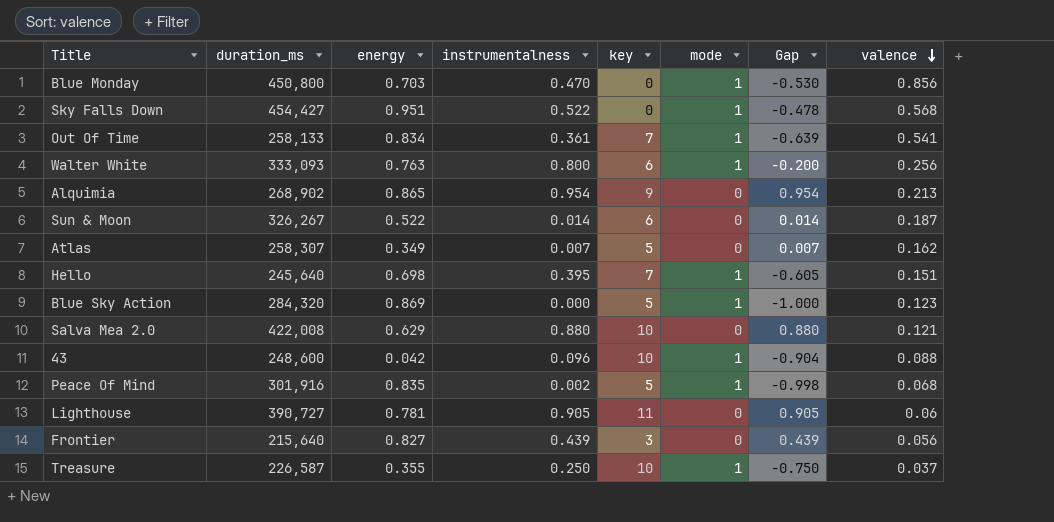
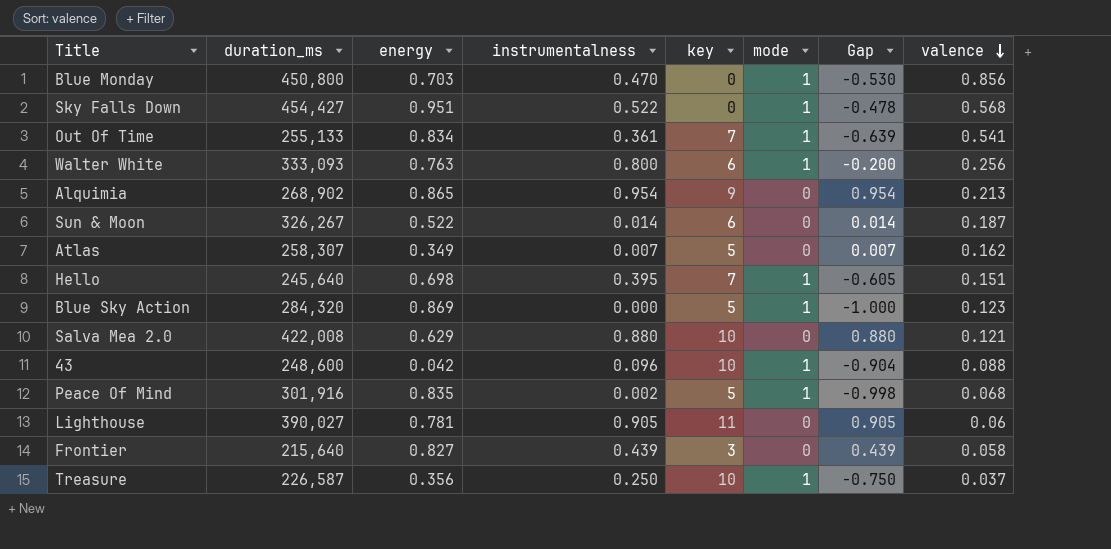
Out Of Time | duration_ms: 258,133 -> 255,133
Lighthouse | duration_ms: 390,727 -> 390,027
Frontier | valence: 0.056 -> 0.058
Treasure | energy: 0.355 -> 0.356

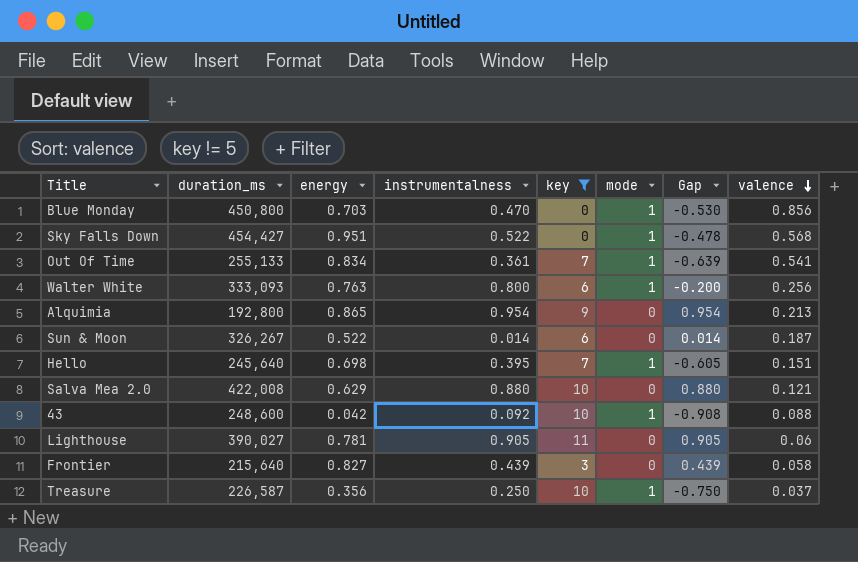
filter: none -> key != 5
Alquimia | duration_ms: 268,902 -> 192,800
43 | instrumentalness: 0.096 -> 0.092
43 | Gap: -0.904 -> -0.908

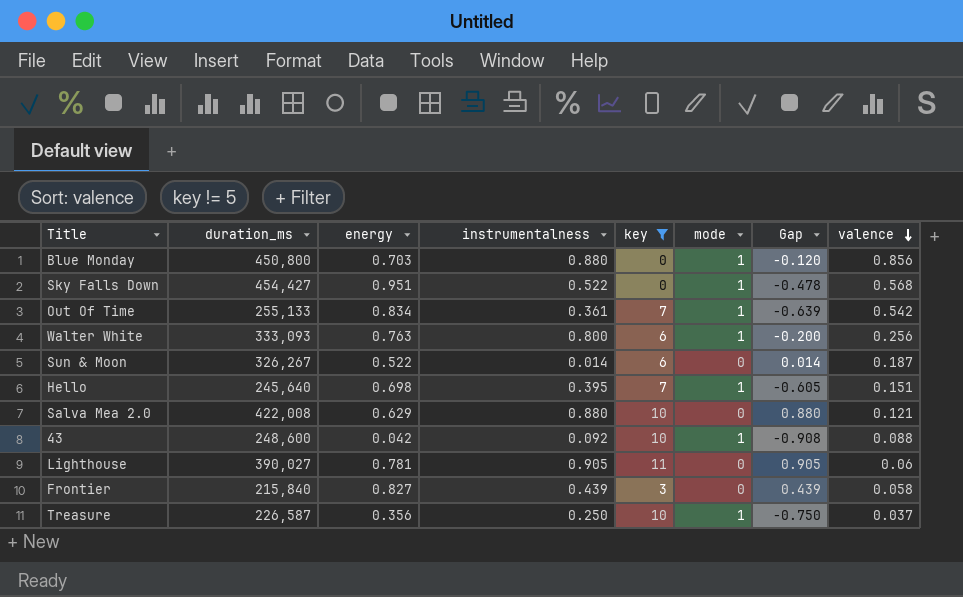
row Alquimia: 192,800 | 0.865 | 0.954 | 9 | 0 | 0.954 | 0.213 -> none
Blue Monday | instrumentalness: 0.470 -> 0.880
Blue Monday | Gap: -0.530 -> -0.120
Out Of Time | valence: 0.541 -> 0.542
Frontier | duration_ms: 215,640 -> 215,840

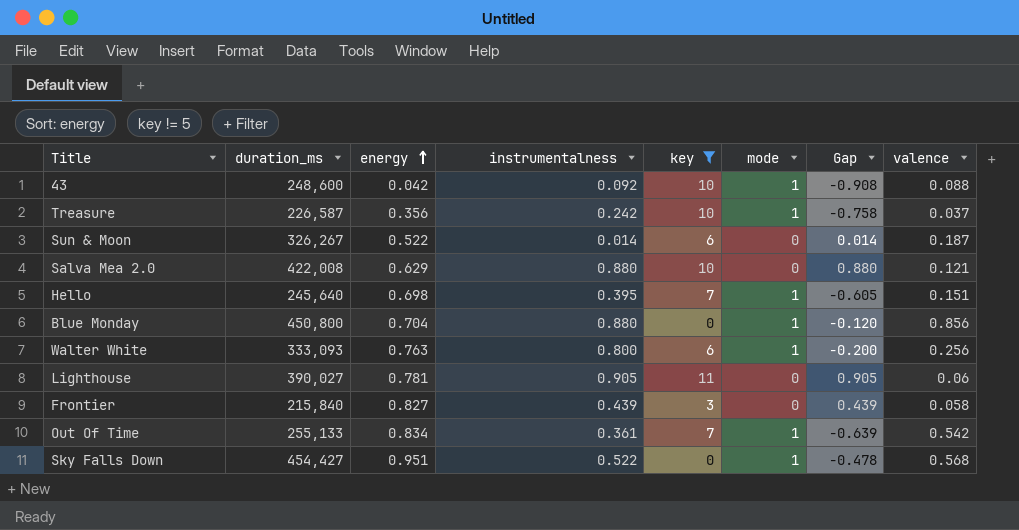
row order: valence descending -> energy ascending
Treasure | instrumentalness: 0.250 -> 0.242
Treasure | Gap: -0.750 -> -0.758
Blue Monday | energy: 0.703 -> 0.704

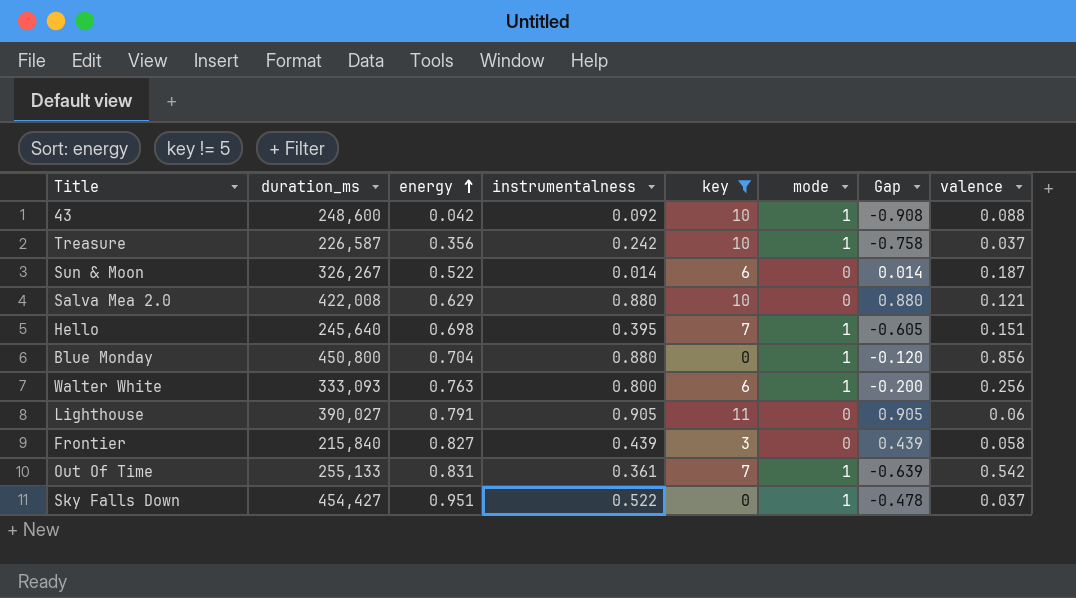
Lighthouse | energy: 0.781 -> 0.791
Out Of Time | energy: 0.834 -> 0.831
Sky Falls Down | valence: 0.568 -> 0.037

